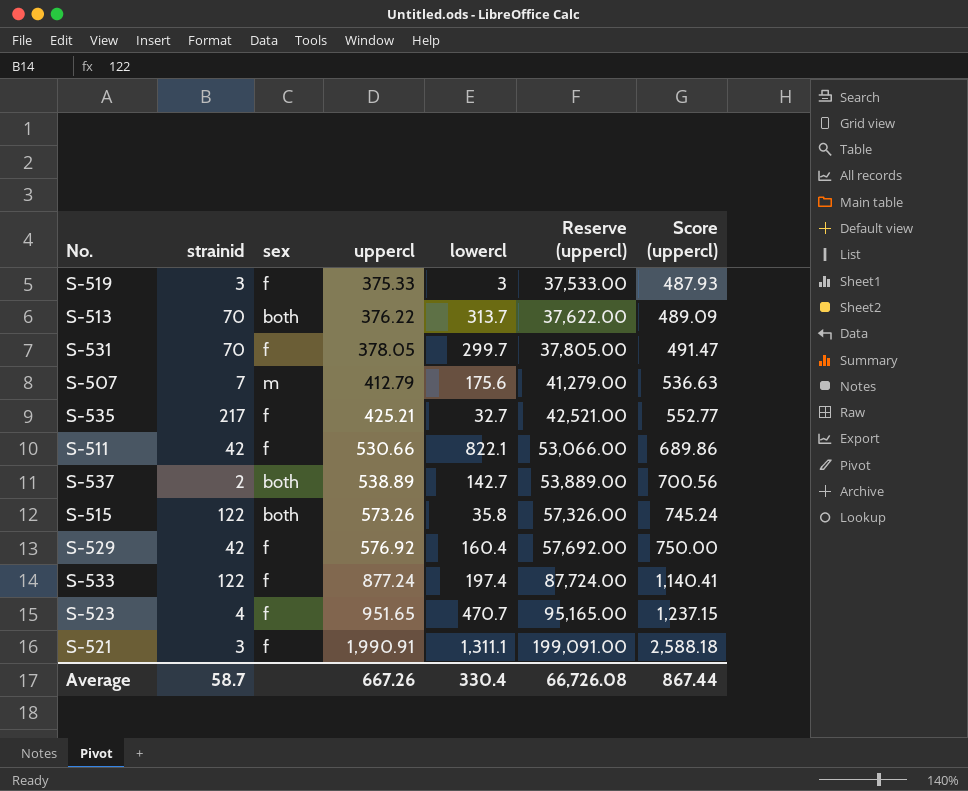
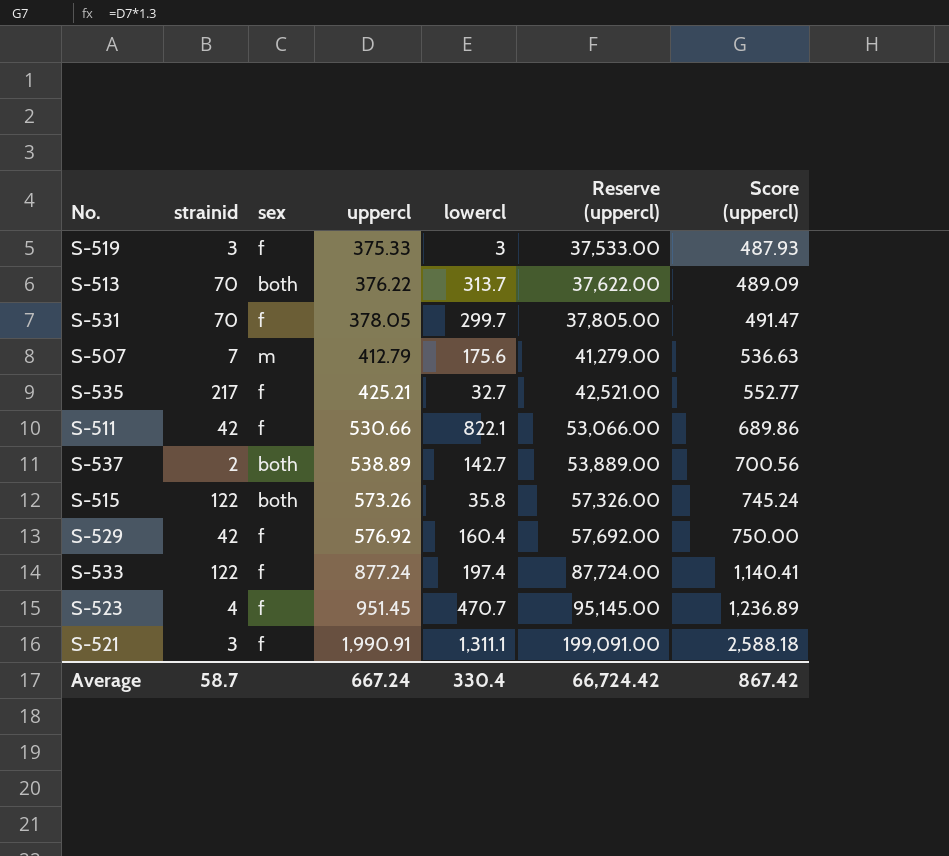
S-523 | uppercl: 951.65 -> 951.45
S-523 | Reserve (uppercl): 95,165.00 -> 95,145.00
S-523 | Score (uppercl): 1,237.15 -> 1,236.89
Average | uppercl: 667.26 -> 667.24
Average | Reserve (uppercl): 66,726.08 -> 66,724.42
Average | Score (uppercl): 867.44 -> 867.42

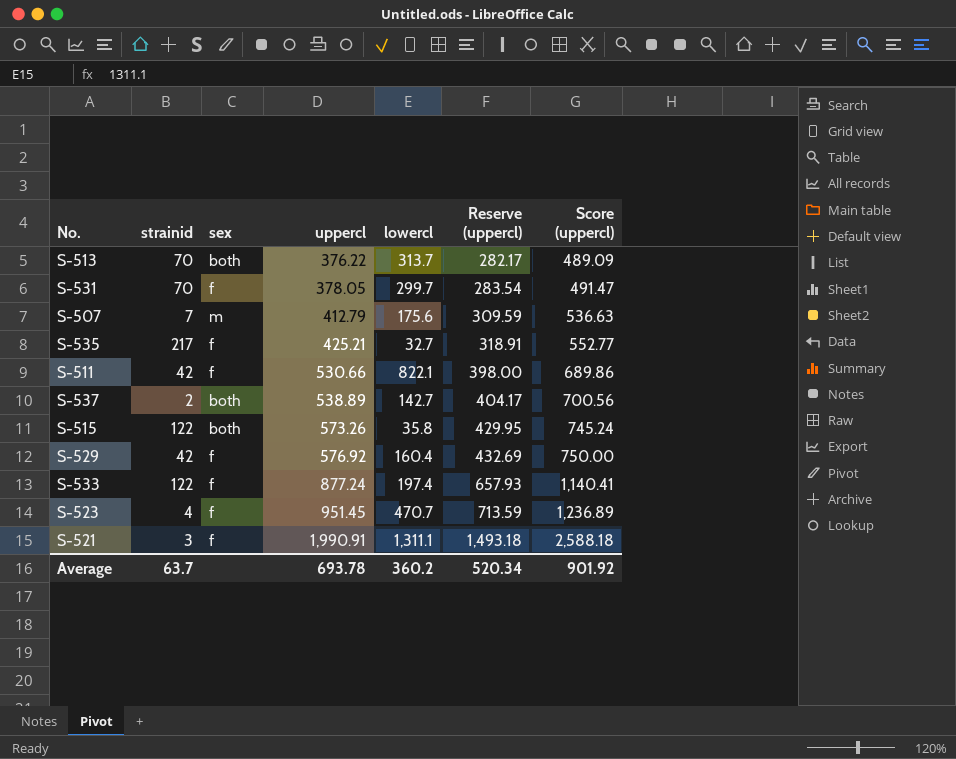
column Reserve (uppercl) | formula: [uppercl] * 100 -> [uppercl] * 0.75
row S-519: 3 | f | 375.33 | 3 | 37,533.00 | 487.93 -> none
Average | strainid: 58.7 -> 63.7
Average | uppercl: 667.24 -> 693.78
Average | lowercl: 330.4 -> 360.2
Average | Reserve (uppercl): 66,724.42 -> 520.34
Average | Score (uppercl): 867.42 -> 901.92

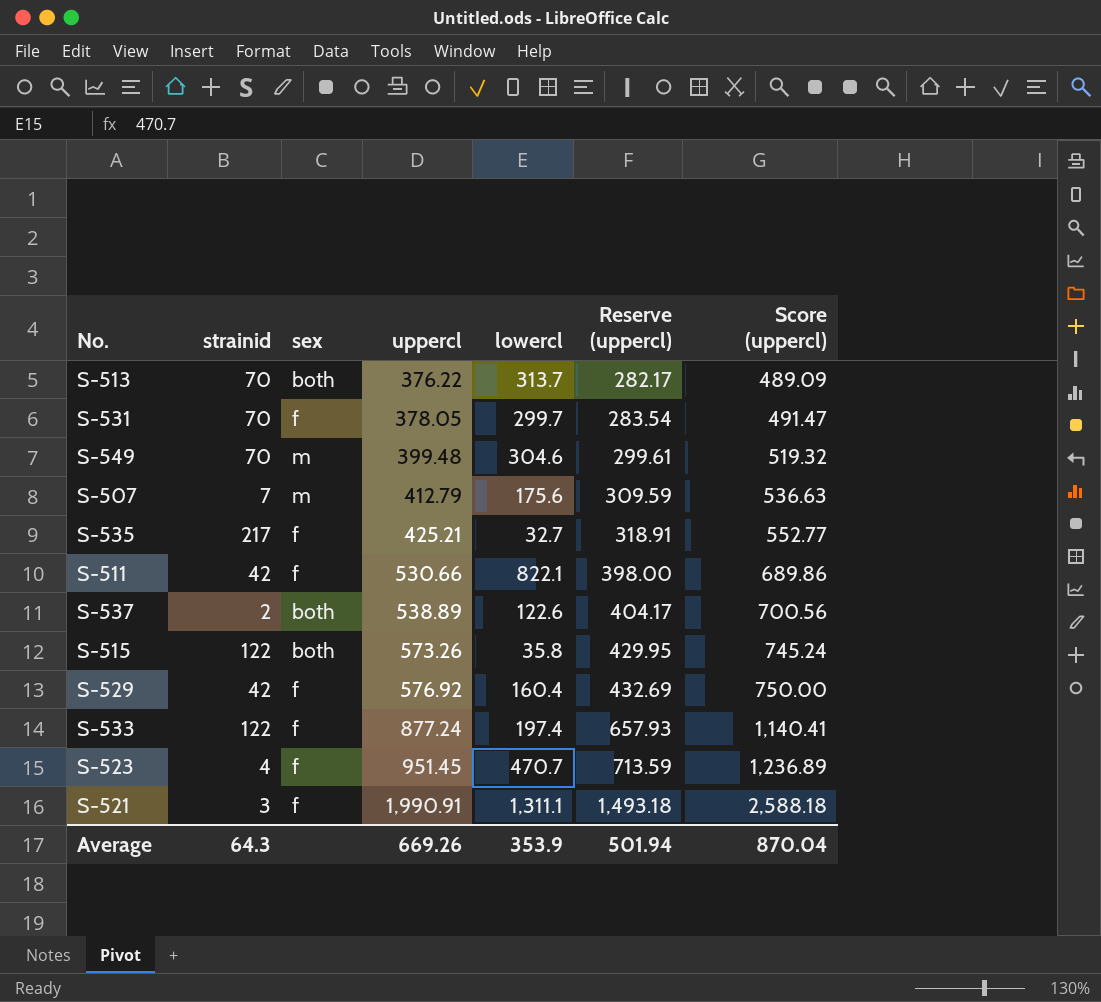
row S-549: none -> 70 | m | 399.48 | 304.6 | 299.61 | 519.32
S-537 | lowercl: 142.7 -> 122.6
Average | strainid: 63.7 -> 64.3
Average | uppercl: 693.78 -> 669.26
Average | lowercl: 360.2 -> 353.9
Average | Reserve (uppercl): 520.34 -> 501.94
Average | Score (uppercl): 901.92 -> 870.04

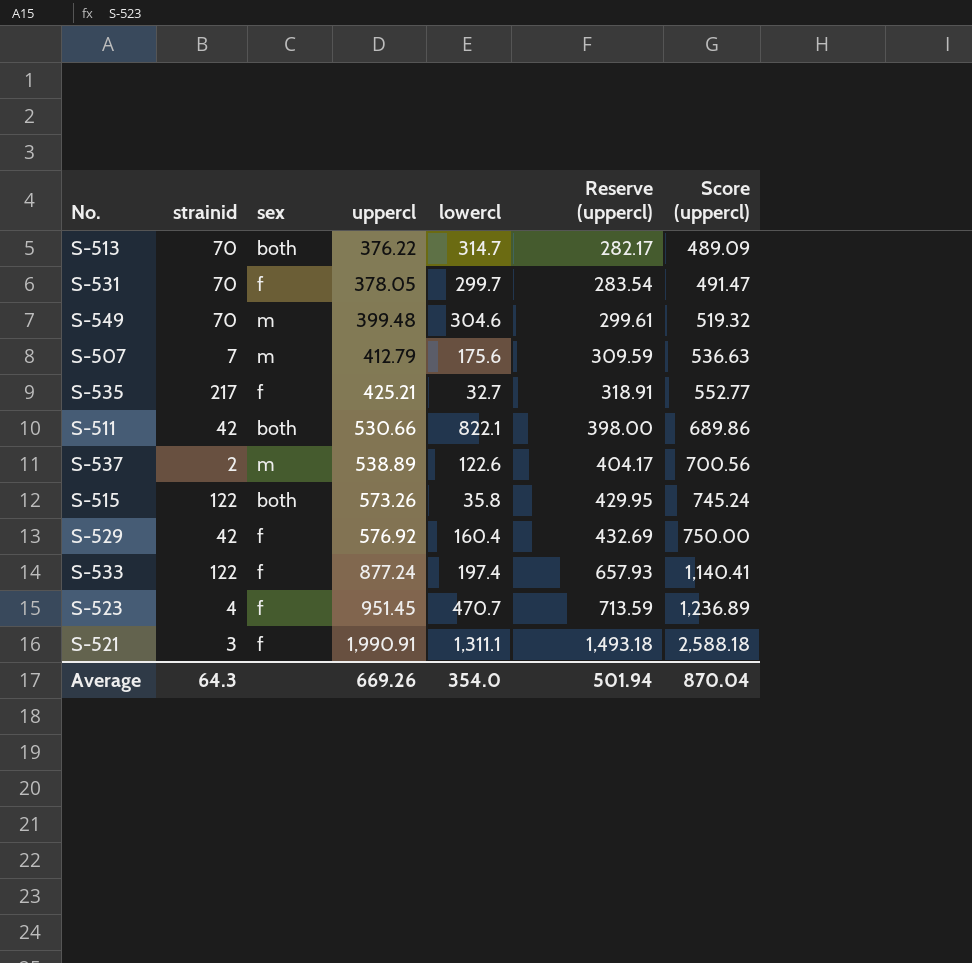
S-513 | lowercl: 313.7 -> 314.7
S-511 | sex: f -> both
S-537 | sex: both -> m
Average | lowercl: 353.9 -> 354.0

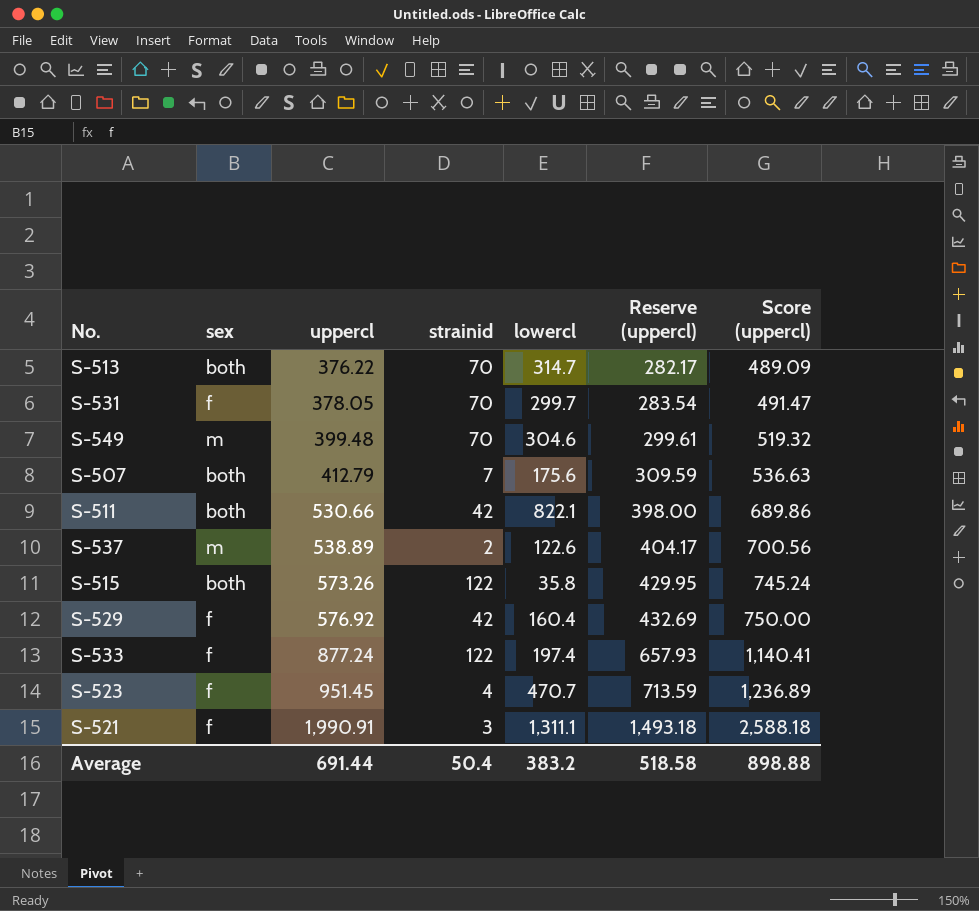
column strainid | position: 2 -> 4
row S-535: 217 | f | 425.21 | 32.7 | 318.91 | 552.77 -> none
S-507 | sex: m -> both
Average | uppercl: 669.26 -> 691.44
Average | strainid: 64.3 -> 50.4
Average | lowercl: 354.0 -> 383.2
Average | Reserve (uppercl): 501.94 -> 518.58
Average | Score (uppercl): 870.04 -> 898.88

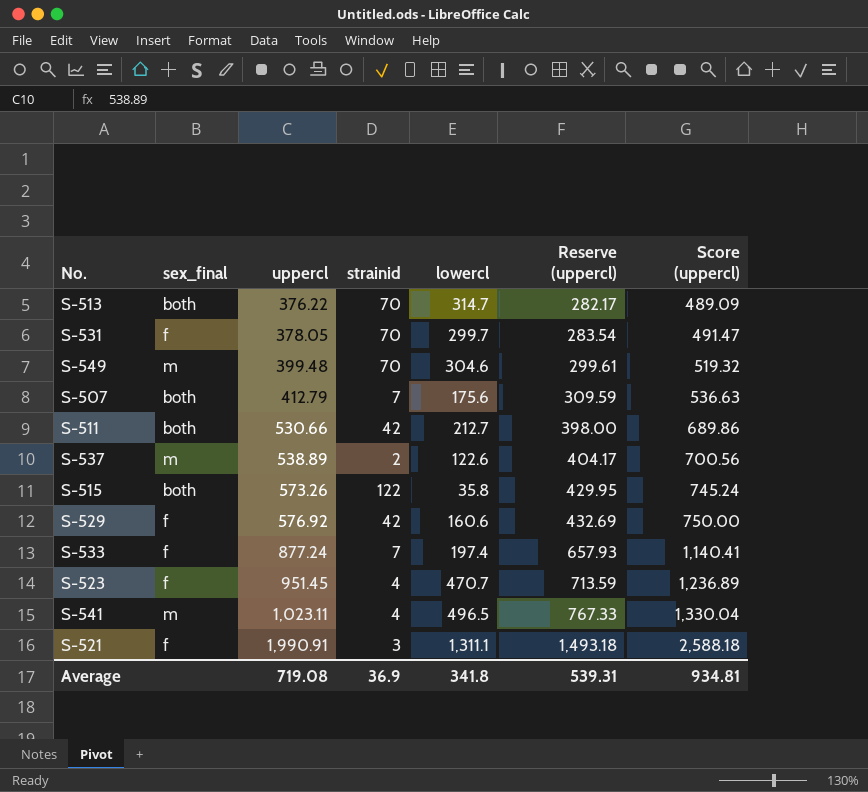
column name: sex -> sex_final
S-511 | lowercl: 822.1 -> 212.7
S-529 | lowercl: 160.4 -> 160.6
S-533 | strainid: 122 -> 7
row S-541: none -> m | 1,023.11 | 4 | 496.5 | 767.33 | 1,330.04
Average | uppercl: 691.44 -> 719.08
Average | strainid: 50.4 -> 36.9
Average | lowercl: 383.2 -> 341.8
Average | Reserve (uppercl): 518.58 -> 539.31
Average | Score (uppercl): 898.88 -> 934.81

